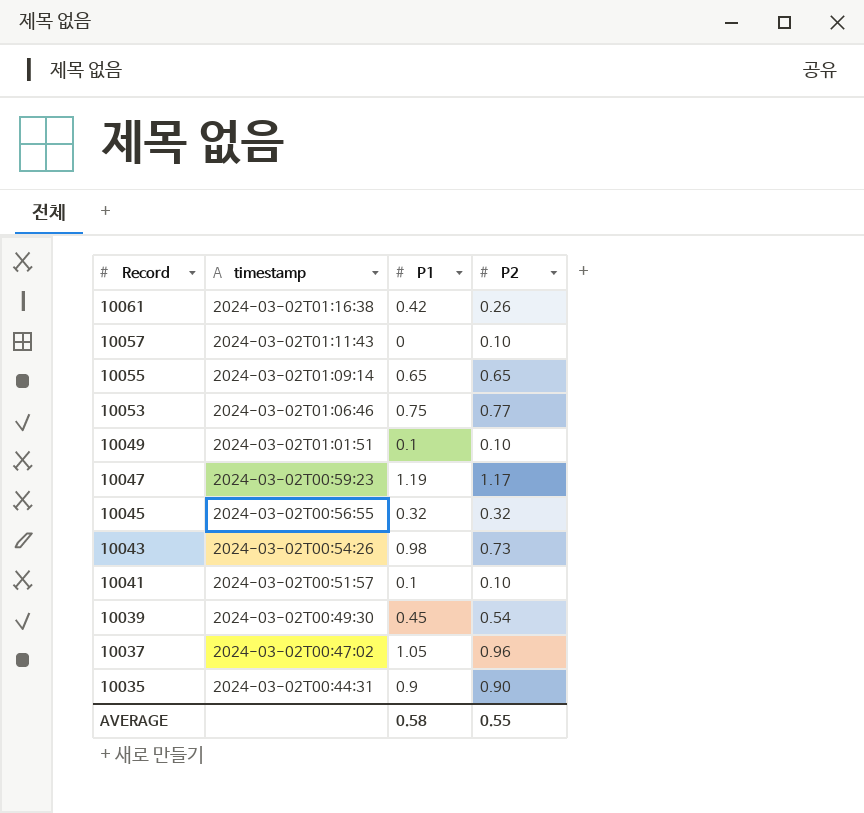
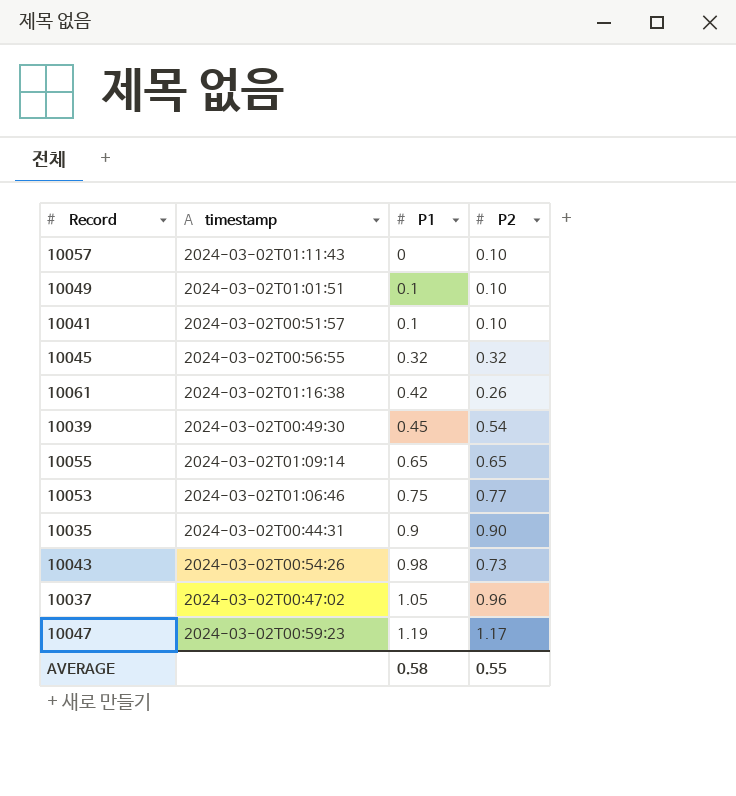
row order: Record descending -> P1 ascending

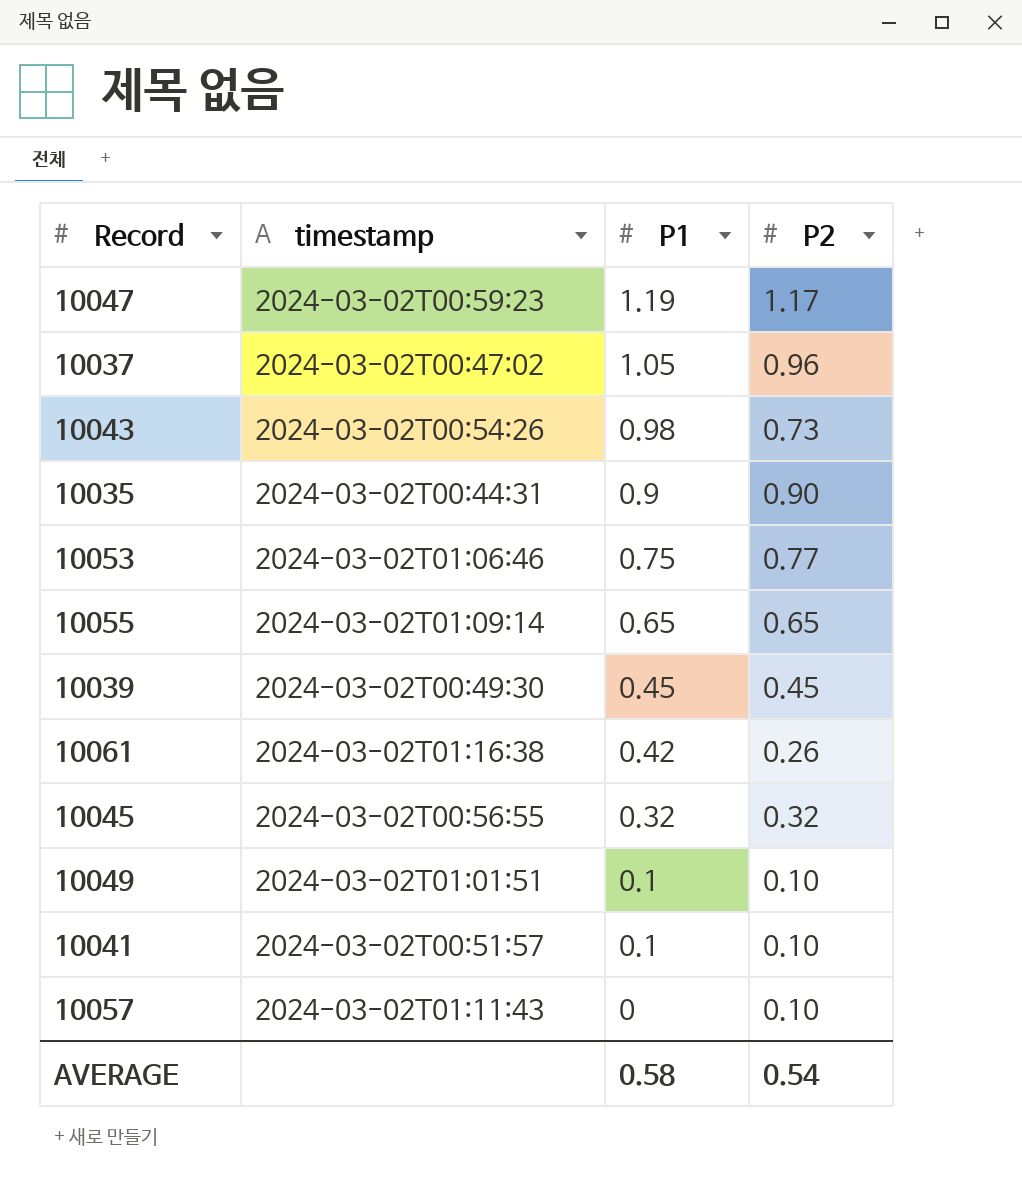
row order: P1 ascending -> P1 descending
10039 | P2: 0.54 -> 0.45
AVERAGE | P2: 0.55 -> 0.54

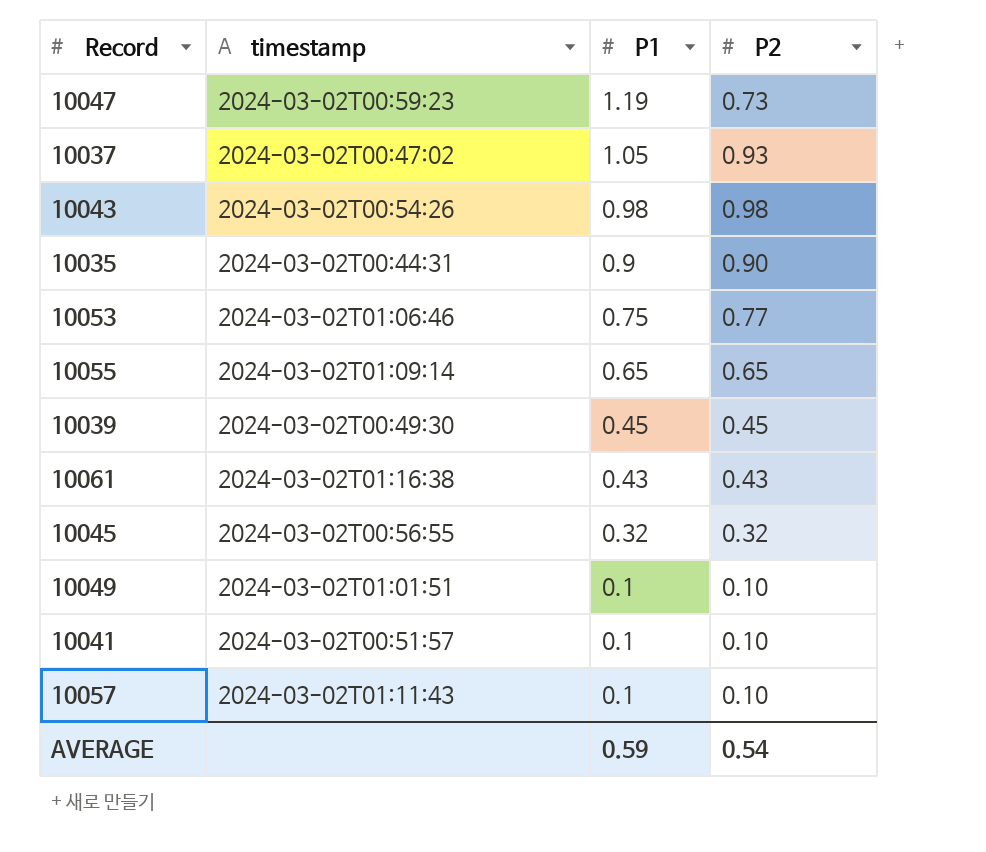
10047 | P2: 1.17 -> 0.73
10037 | P2: 0.96 -> 0.93
10043 | P2: 0.73 -> 0.98
10061 | P1: 0.42 -> 0.43
10061 | P2: 0.26 -> 0.43
10057 | P1: 0 -> 0.1
AVERAGE | P1: 0.58 -> 0.59

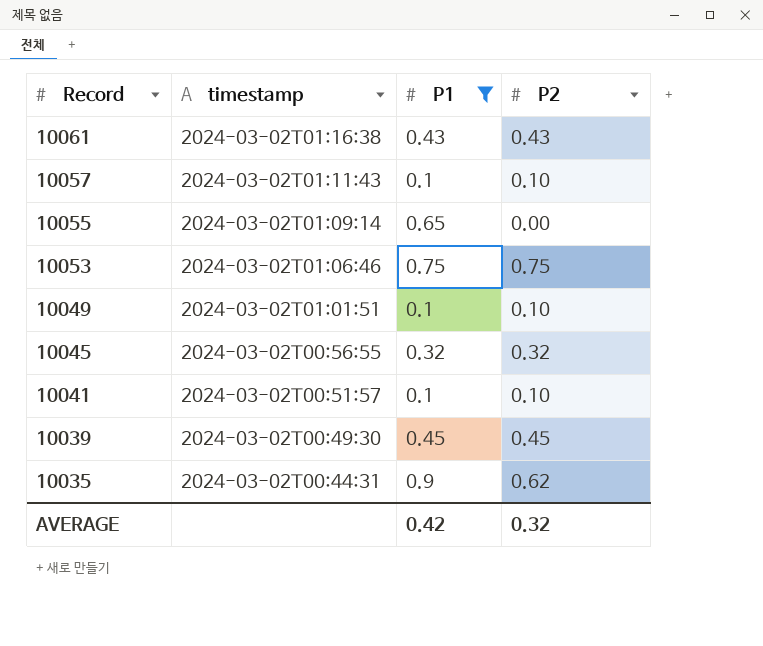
filter: none -> P1 <= 0.9
row order: P1 descending -> Record descending
10055 | P2: 0.65 -> 0.00
10053 | P2: 0.77 -> 0.75
10035 | P2: 0.90 -> 0.62
AVERAGE | P1: 0.59 -> 0.42
AVERAGE | P2: 0.54 -> 0.32

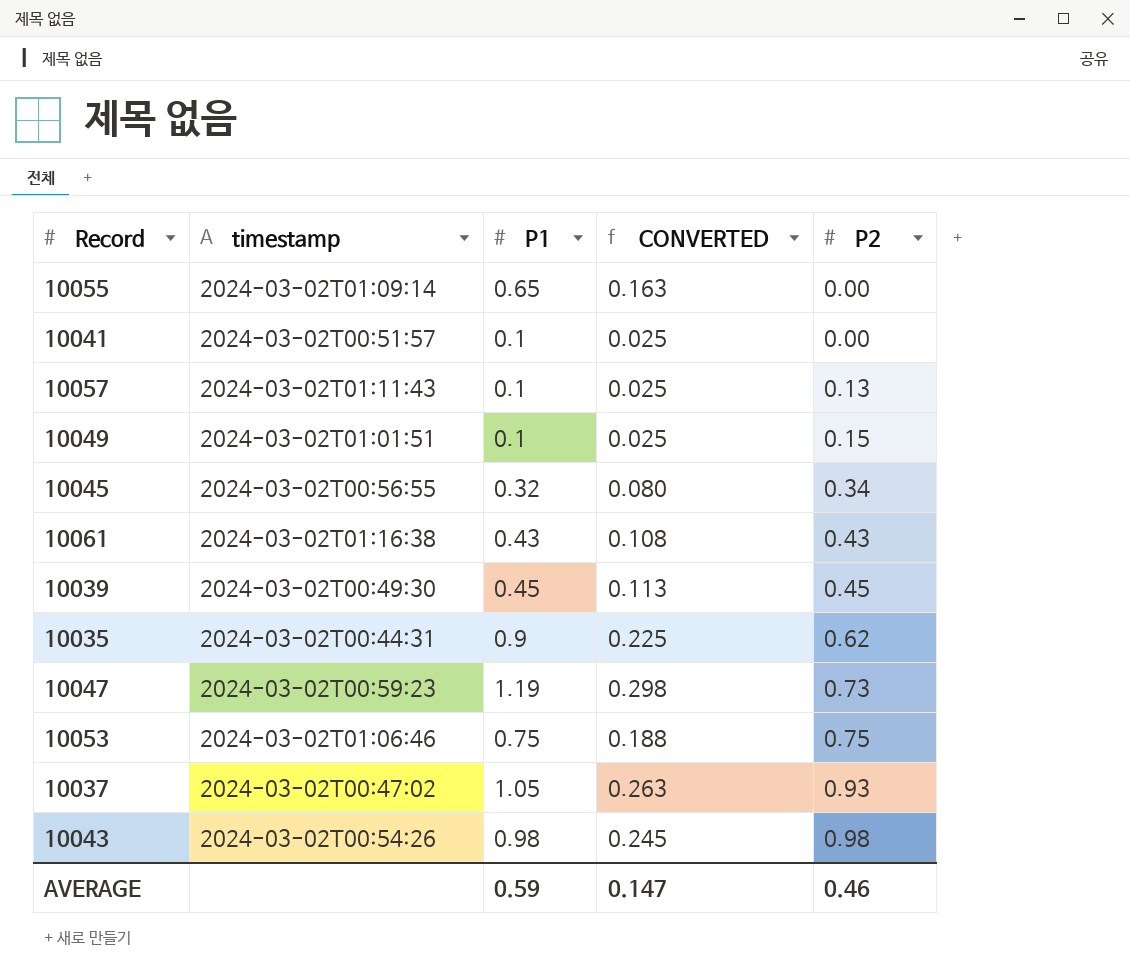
filter: P1 <= 0.9 -> none
row order: Record descending -> P2 ascending
column CONVERTED | formula: none -> [P1] * 0.25
10041 | P2: 0.10 -> 0.00
10057 | P2: 0.10 -> 0.13
10049 | P2: 0.10 -> 0.15
10045 | P2: 0.32 -> 0.34
AVERAGE | P1: 0.42 -> 0.59
AVERAGE | P2: 0.32 -> 0.46

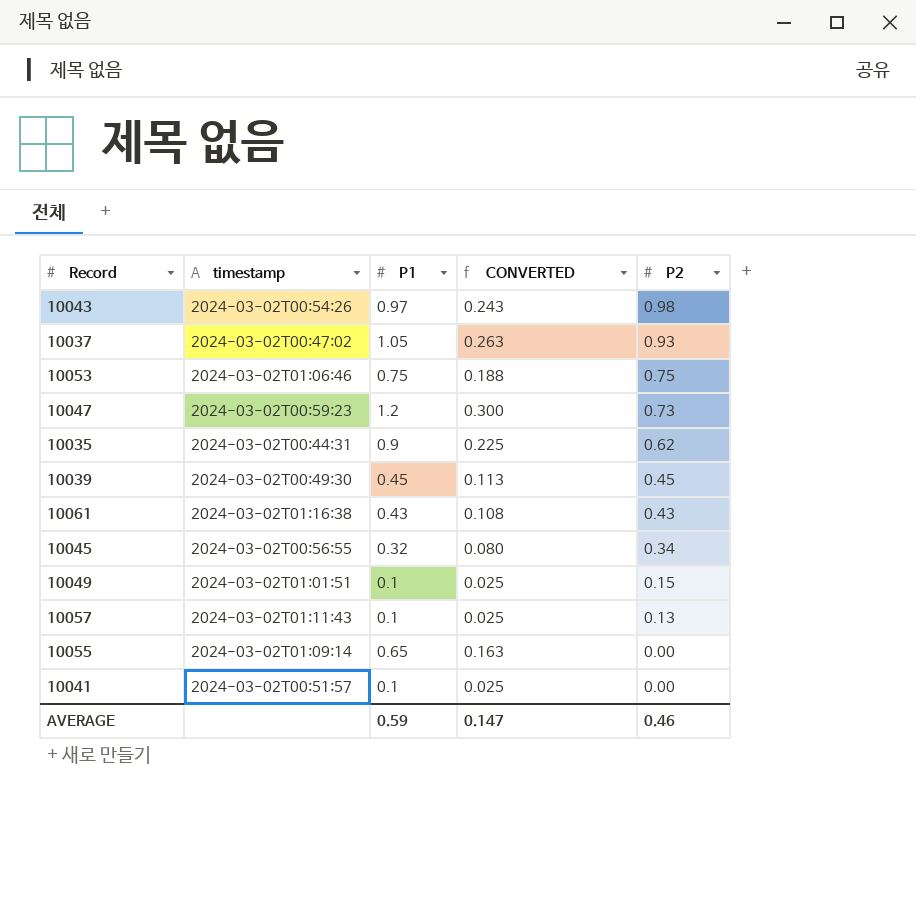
row order: P2 ascending -> P2 descending
10043 | P1: 0.98 -> 0.97
10043 | CONVERTED: 0.245 -> 0.243
10047 | P1: 1.19 -> 1.2
10047 | CONVERTED: 0.298 -> 0.300

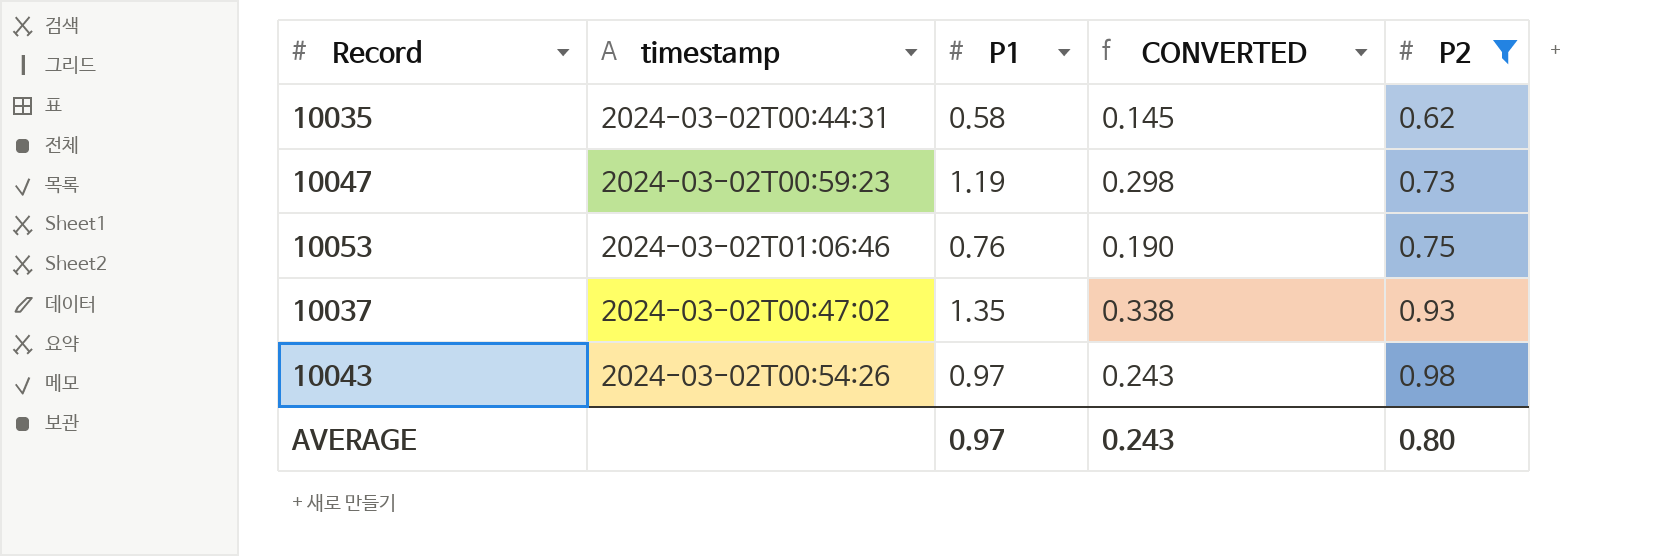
filter: none -> P2 >= 0.62
row order: P2 descending -> P2 ascending
10035 | P1: 0.9 -> 0.58
10035 | CONVERTED: 0.225 -> 0.145
10047 | P1: 1.2 -> 1.19
10047 | CONVERTED: 0.300 -> 0.298
10053 | P1: 0.75 -> 0.76
10053 | CONVERTED: 0.188 -> 0.190
10037 | P1: 1.05 -> 1.35
10037 | CONVERTED: 0.263 -> 0.338
AVERAGE | P1: 0.59 -> 0.97
AVERAGE | CONVERTED: 0.147 -> 0.243
AVERAGE | P2: 0.46 -> 0.80

